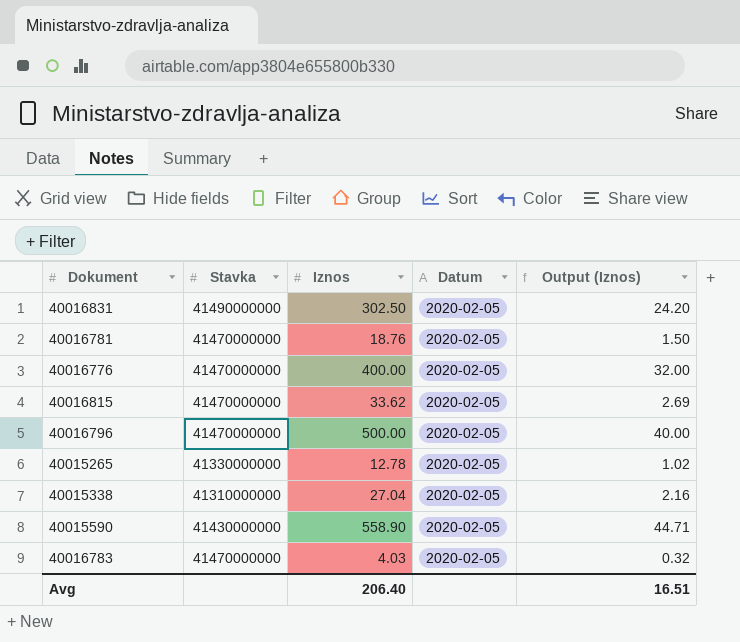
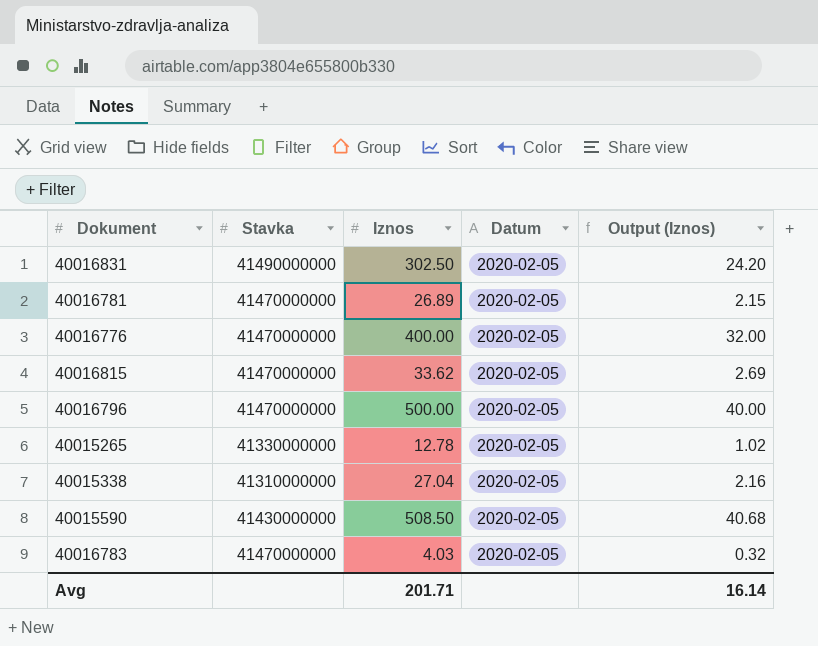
40016781 | Iznos: 18.76 -> 26.89
40016781 | Output (Iznos): 1.50 -> 2.15
40015590 | Iznos: 558.90 -> 508.50
40015590 | Output (Iznos): 44.71 -> 40.68
Avg | Iznos: 206.40 -> 201.71
Avg | Output (Iznos): 16.51 -> 16.14

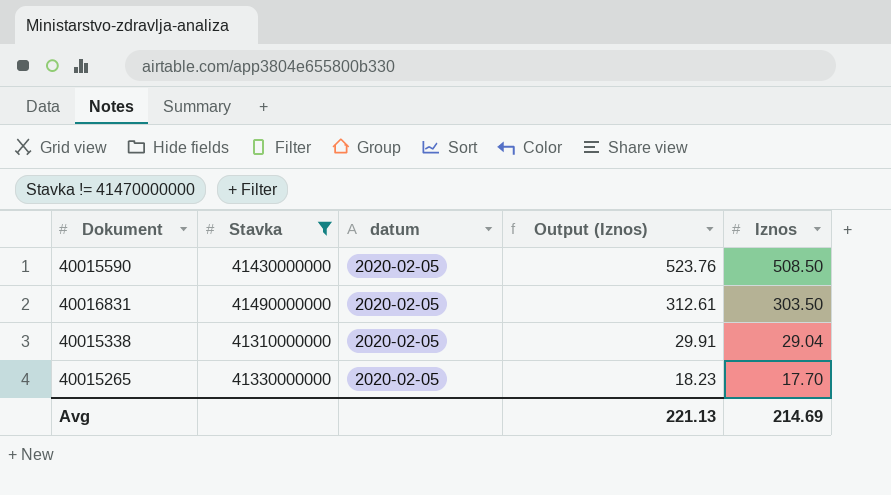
filter: none -> Stavka != 41470000000
row order: none -> Output (Iznos) descending
column name: Datum -> datum
column Output (Iznos) | formula: [Iznos] * 0.08 -> [Iznos] * 1.03
column Iznos | position: 3 -> 5
40016831 | Iznos: 302.50 -> 303.50
40015338 | Iznos: 27.04 -> 29.04
40015265 | Iznos: 12.78 -> 17.70
Avg | Output (Iznos): 16.14 -> 221.13
Avg | Iznos: 201.71 -> 214.69

